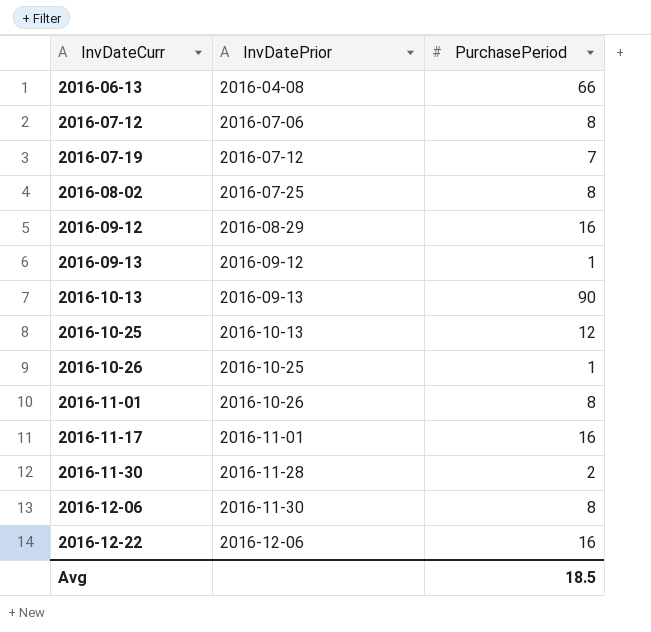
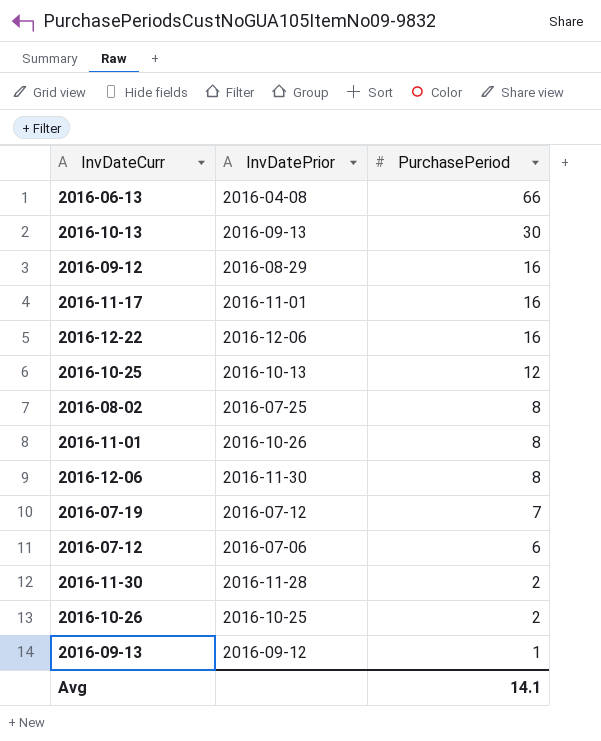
row order: InvDateCurr ascending -> PurchasePeriod descending
2016-10-13 | PurchasePeriod: 90 -> 30
2016-07-12 | PurchasePeriod: 8 -> 6
2016-10-26 | PurchasePeriod: 1 -> 2
Avg | PurchasePeriod: 18.5 -> 14.1

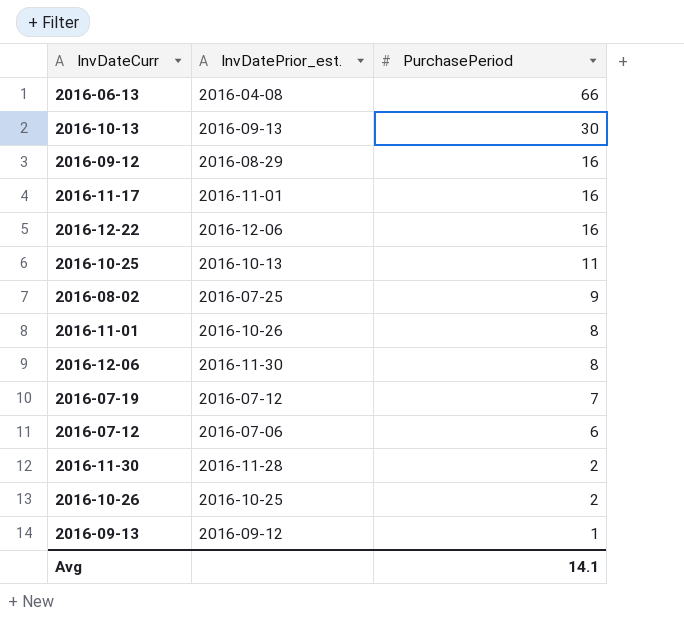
column name: InvDatePrior -> InvDatePrior_est.
2016-10-25 | PurchasePeriod: 12 -> 11
2016-08-02 | PurchasePeriod: 8 -> 9

